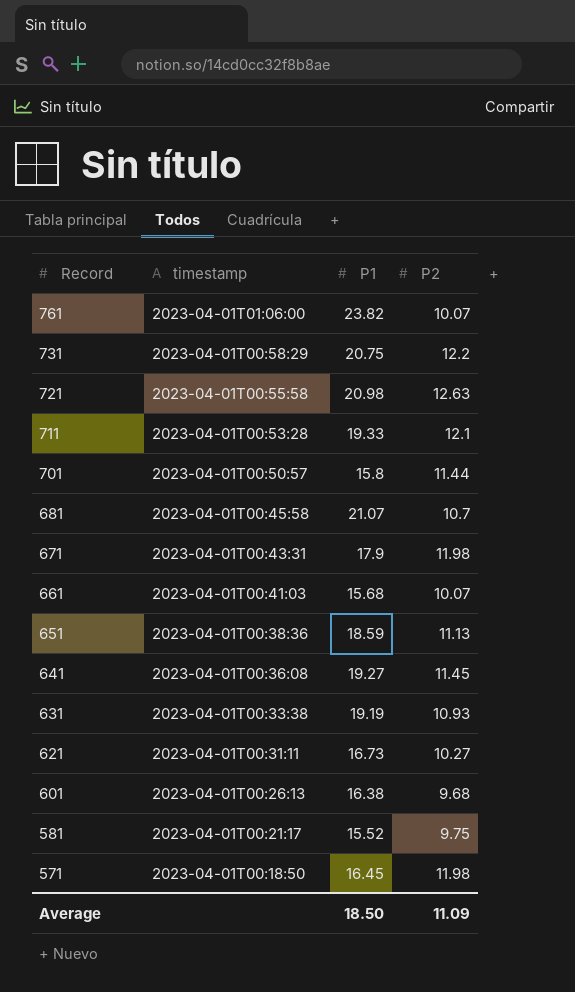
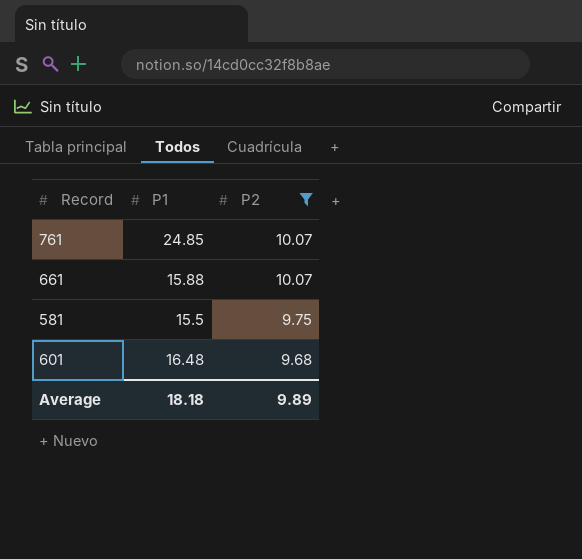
filter: none -> P2 <= 10.07
row order: Record descending -> P2 descending
column timestamp | position: 2 -> none
761 | P1: 23.82 -> 24.85
661 | P1: 15.68 -> 15.88
581 | P1: 15.52 -> 15.5
601 | P1: 16.38 -> 16.48
Average | P1: 18.50 -> 18.18
Average | P2: 11.09 -> 9.89

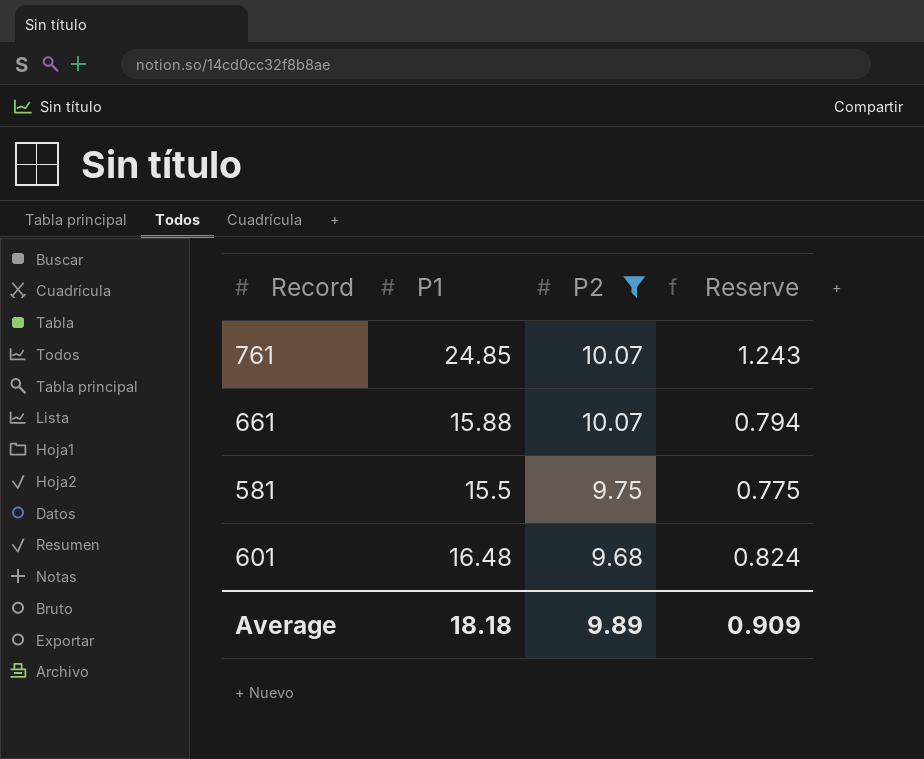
column Reserve | formula: none -> [P1] * 0.05

